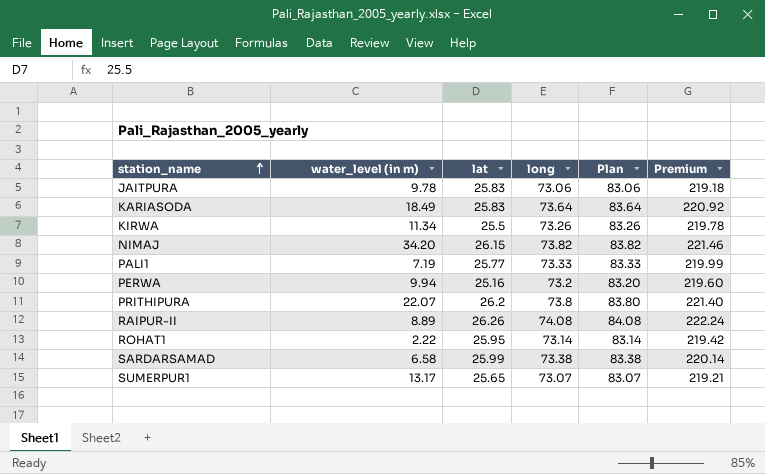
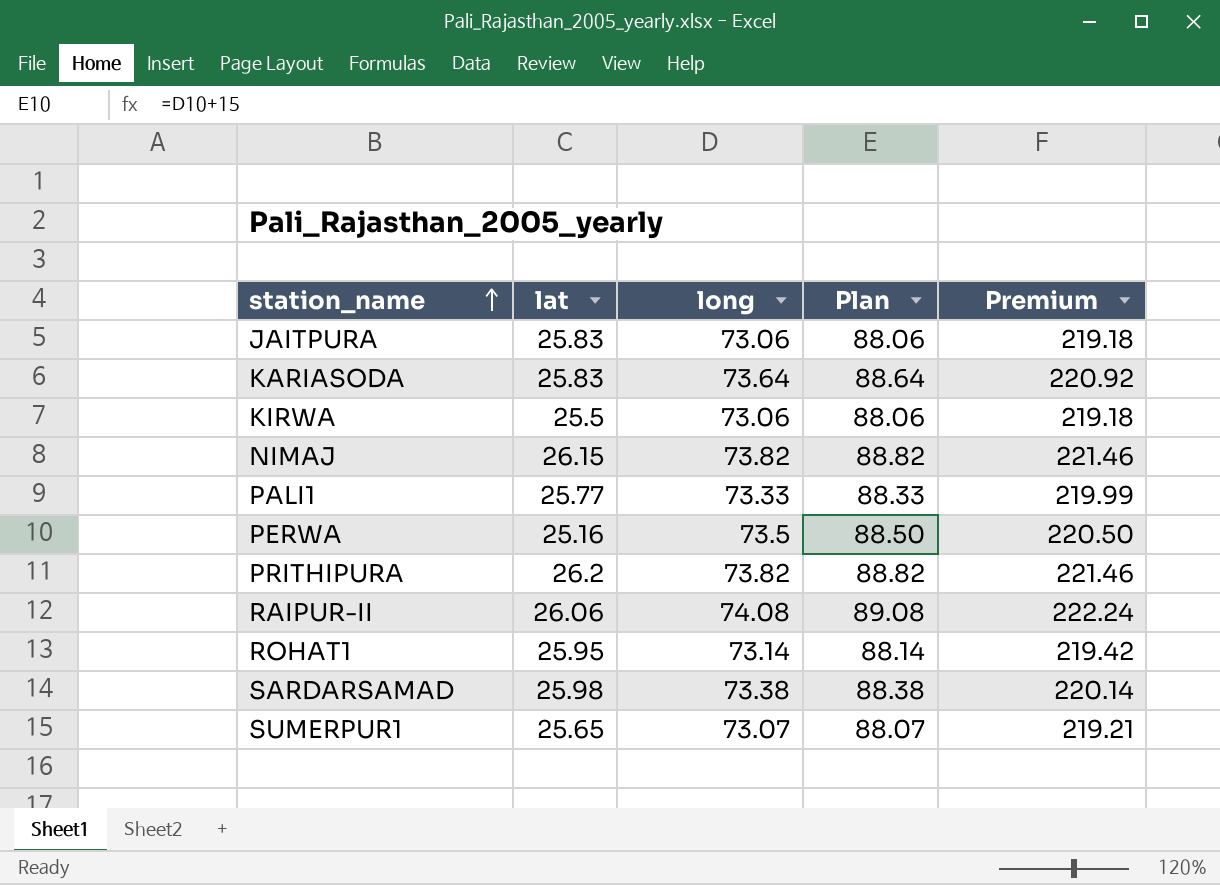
column water_level (in m) | position: 2 -> none
column Plan | formula: [long] + 10 -> [long] + 15
KIRWA | long: 73.26 -> 73.06
KIRWA | Premium: 219.78 -> 219.18
PERWA | long: 73.2 -> 73.5
PERWA | Premium: 219.60 -> 220.50
PRITHIPURA | long: 73.8 -> 73.82
PRITHIPURA | Premium: 221.40 -> 221.46
RAIPUR-II | lat: 26.26 -> 26.06
SARDARSAMAD | lat: 25.99 -> 25.98

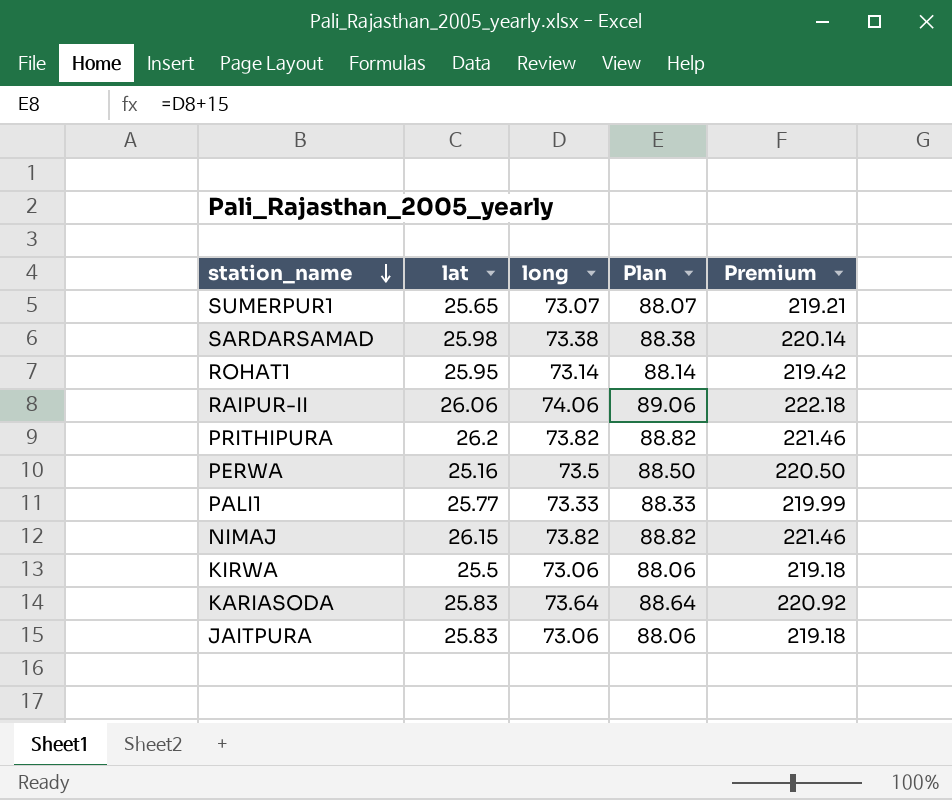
row order: station_name ascending -> station_name descending
RAIPUR-II | long: 74.08 -> 74.06
RAIPUR-II | Plan: 89.08 -> 89.06
RAIPUR-II | Premium: 222.24 -> 222.18

